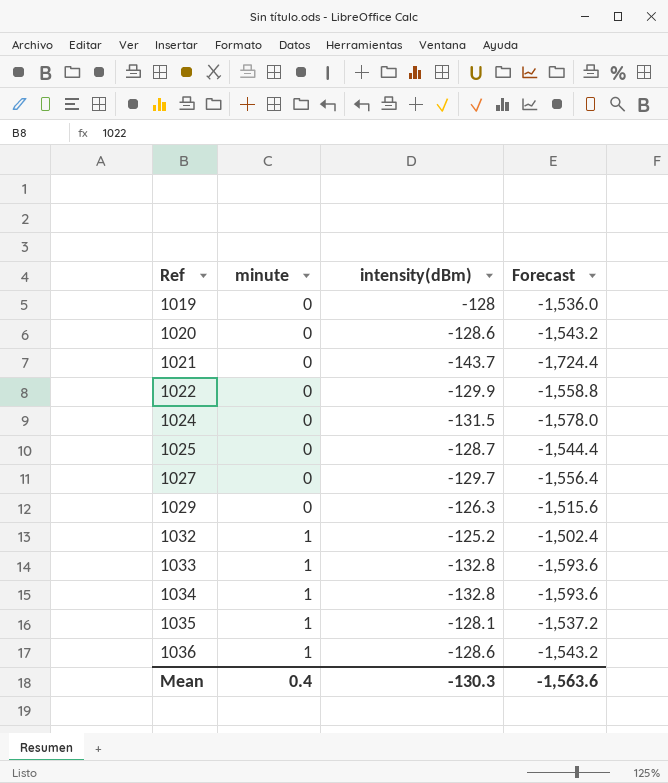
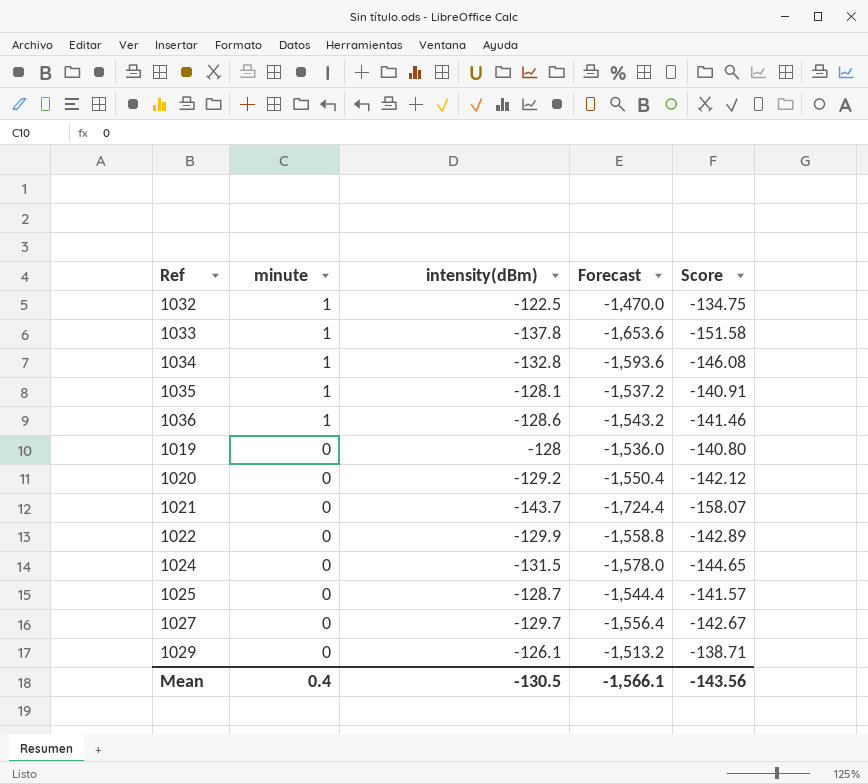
row order: Ref ascending -> minute descending
column Score | formula: none -> [intensity(dBm)] * 1.1
1032 | intensity(dBm): -125.2 -> -122.5
1032 | Forecast: -1,502.4 -> -1,470.0
1033 | intensity(dBm): -132.8 -> -137.8
1033 | Forecast: -1,593.6 -> -1,653.6
1020 | intensity(dBm): -128.6 -> -129.2
1020 | Forecast: -1,543.2 -> -1,550.4
1029 | intensity(dBm): -126.3 -> -126.1
1029 | Forecast: -1,515.6 -> -1,513.2
Mean | intensity(dBm): -130.3 -> -130.5
Mean | Forecast: -1,563.6 -> -1,566.1

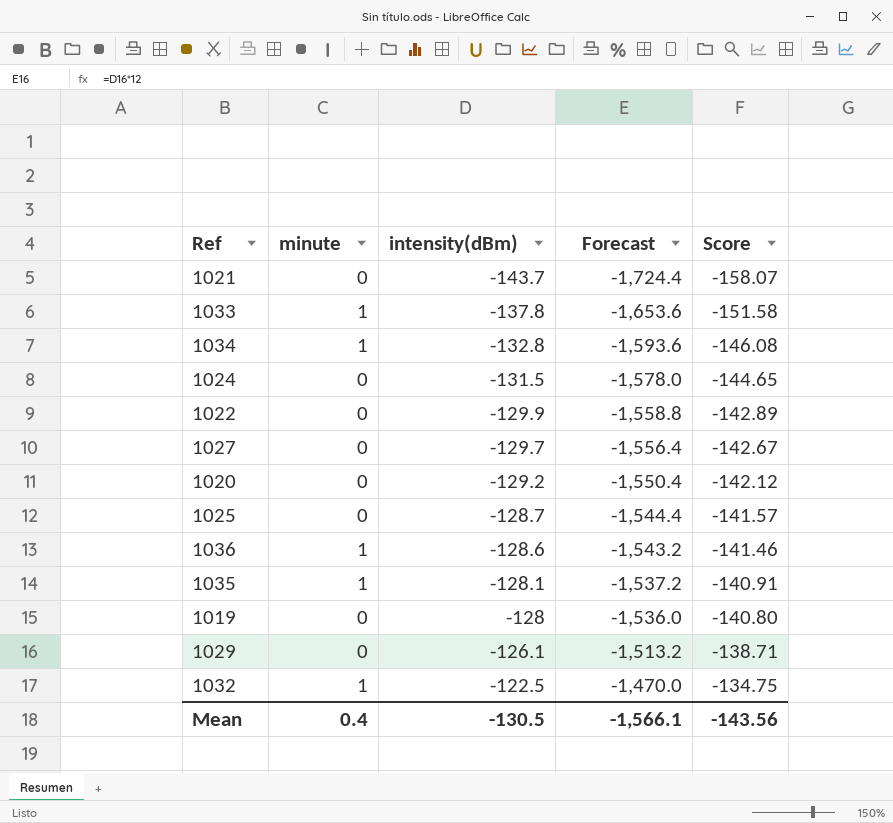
row order: minute descending -> intensity(dBm) ascending

